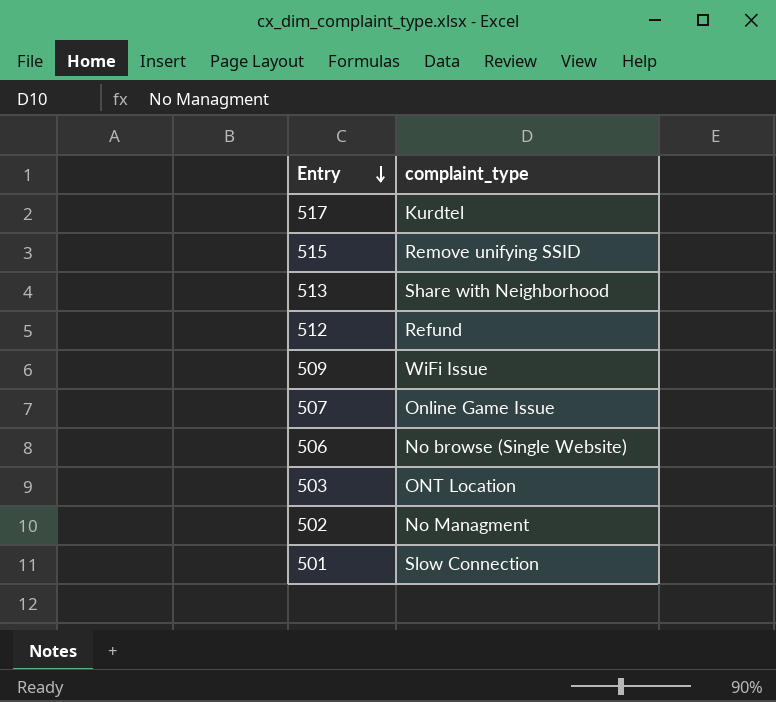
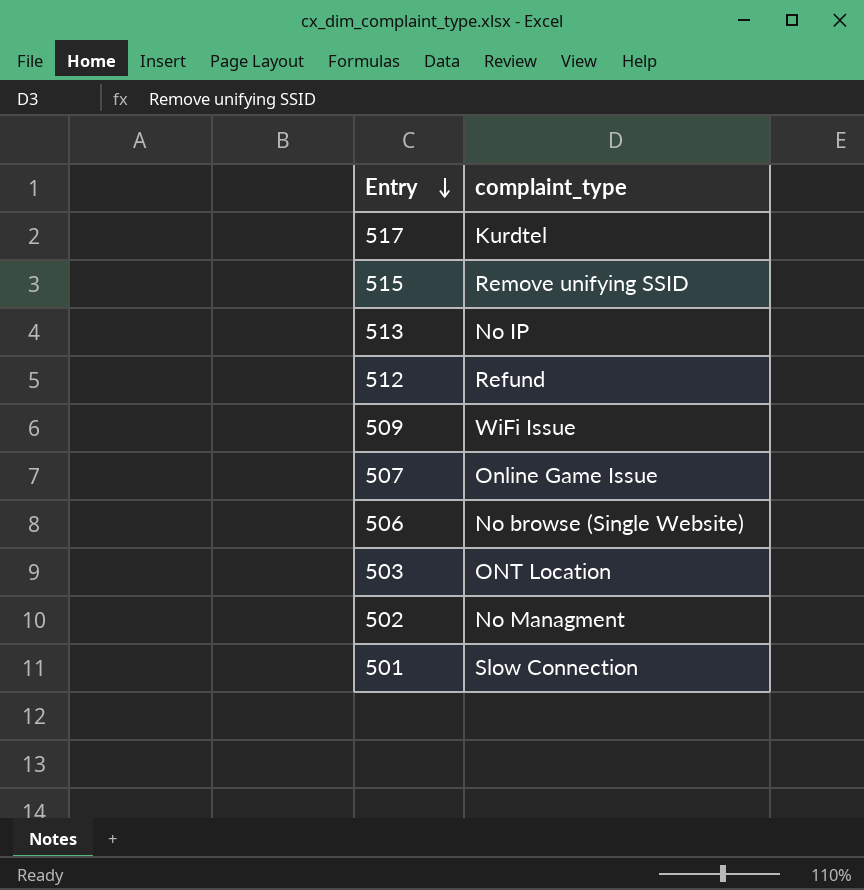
513 | complaint_type: Share with Neighborhood -> No IP

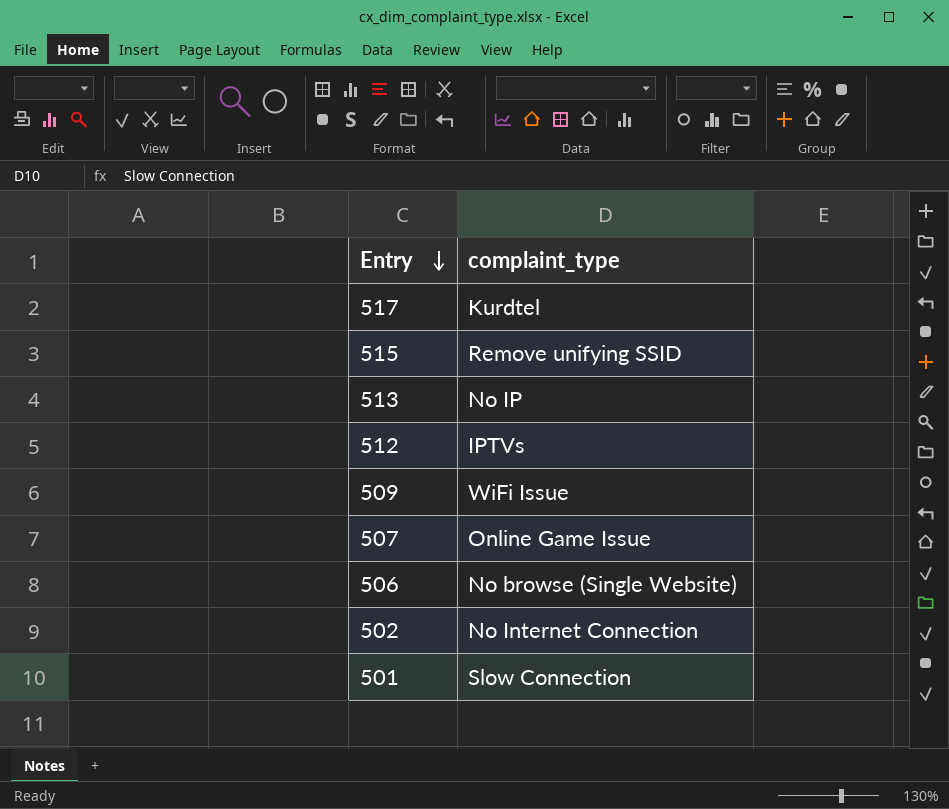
row 503: ONT Location -> none
512 | complaint_type: Refund -> IPTVs
502 | complaint_type: No Managment -> No Internet Connection

